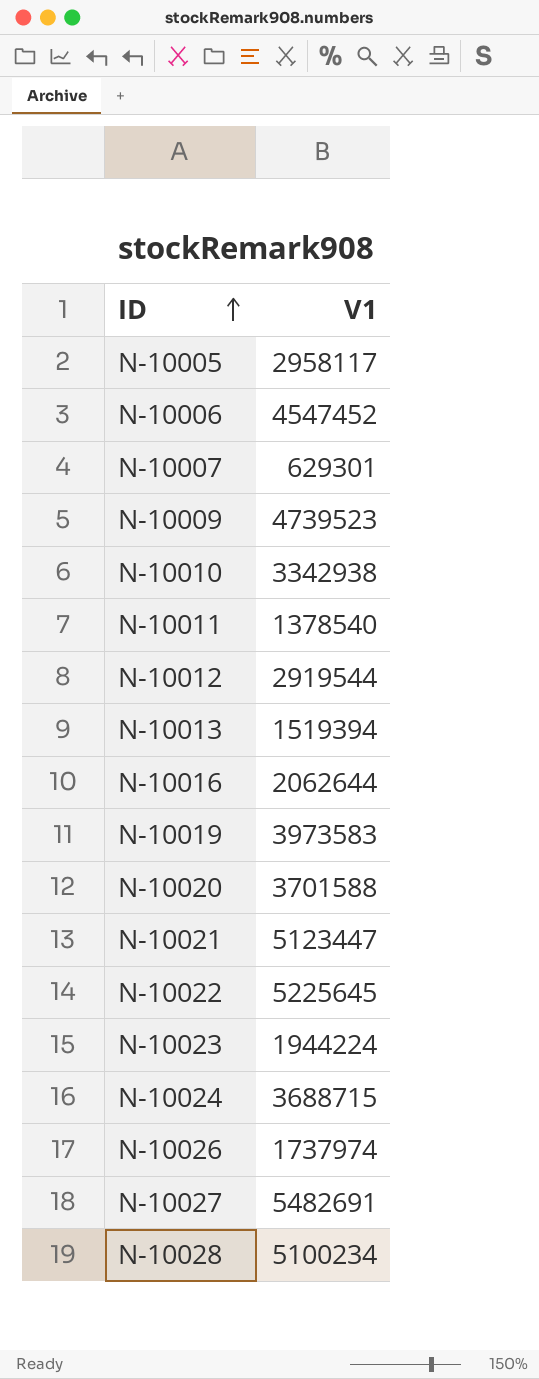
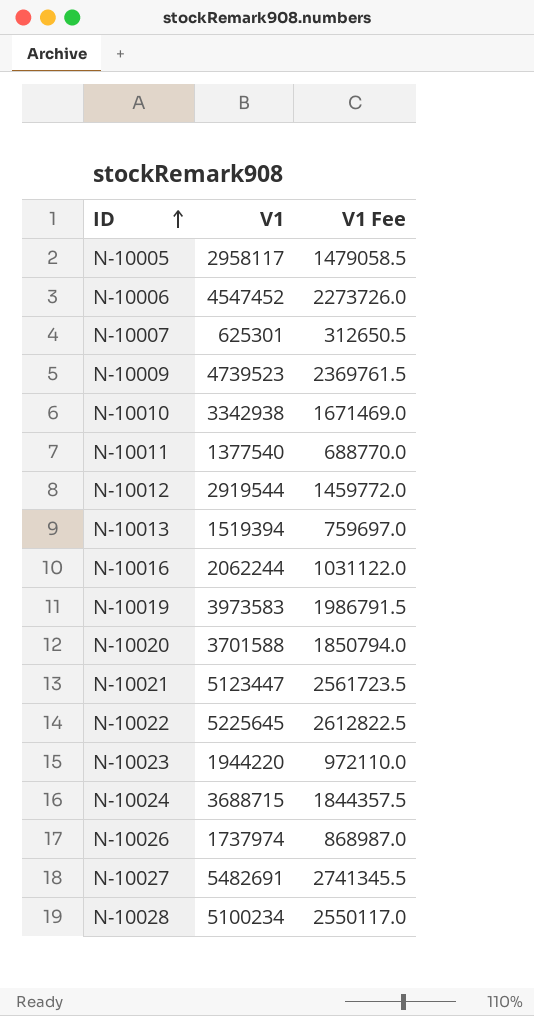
column V1 Fee | formula: none -> [V1] * 0.5
N-10007 | V1: 629301 -> 625301
N-10011 | V1: 1378540 -> 1377540
N-10016 | V1: 2062644 -> 2062244
N-10023 | V1: 1944224 -> 1944220

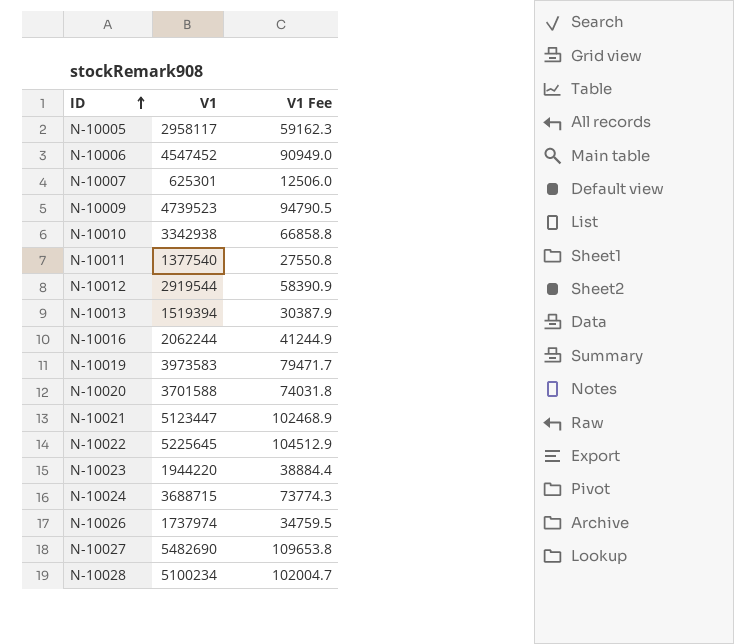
column V1 Fee | formula: [V1] * 0.5 -> [V1] * 0.02
N-10027 | V1: 5482691 -> 5482690

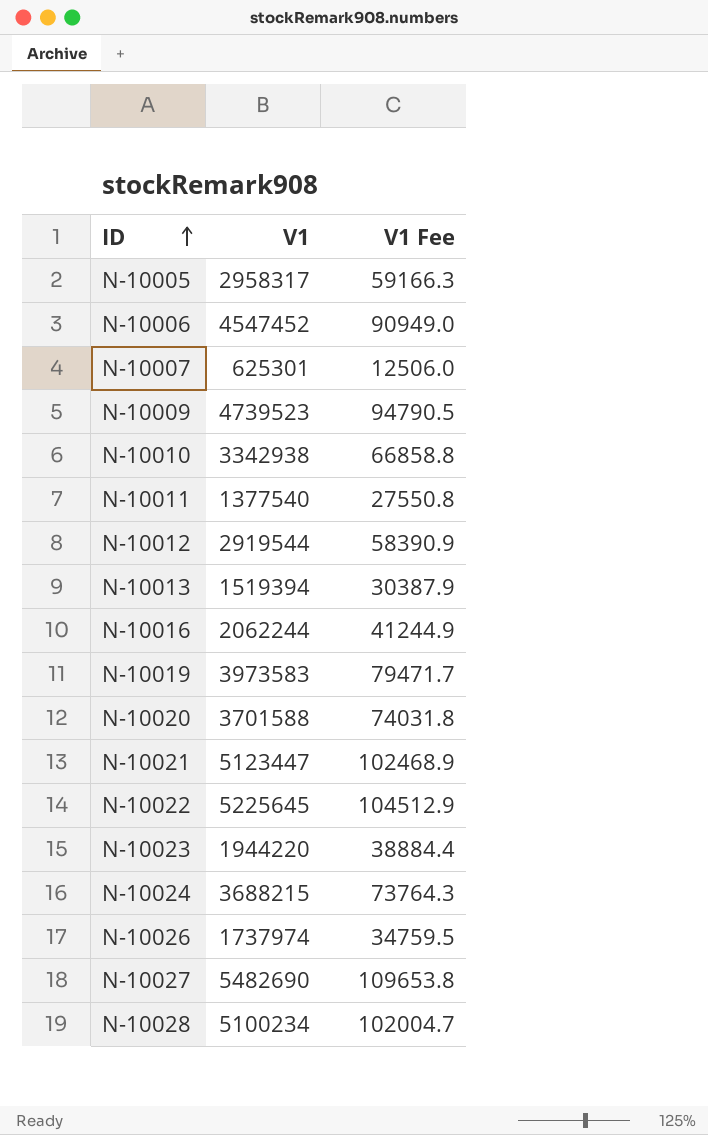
N-10005 | V1: 2958117 -> 2958317
N-10005 | V1 Fee: 59162.3 -> 59166.3
N-10024 | V1: 3688715 -> 3688215
N-10024 | V1 Fee: 73774.3 -> 73764.3

